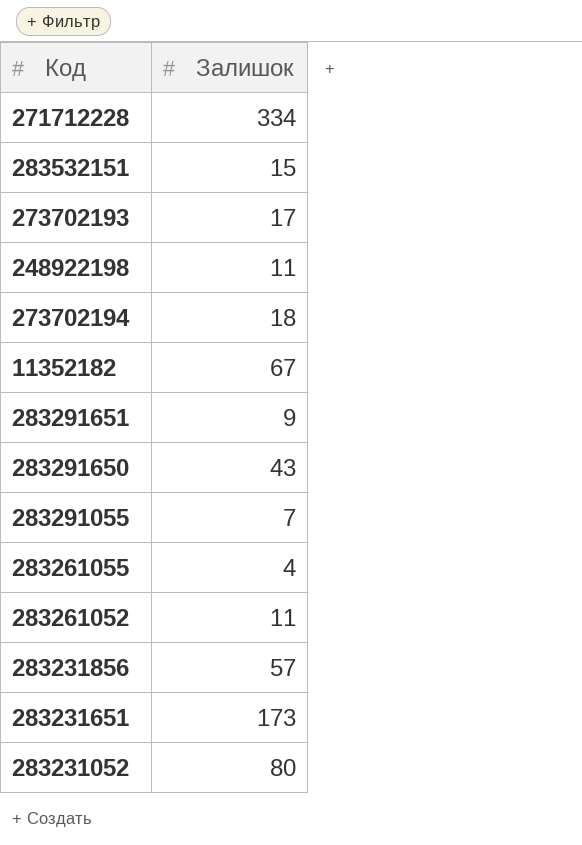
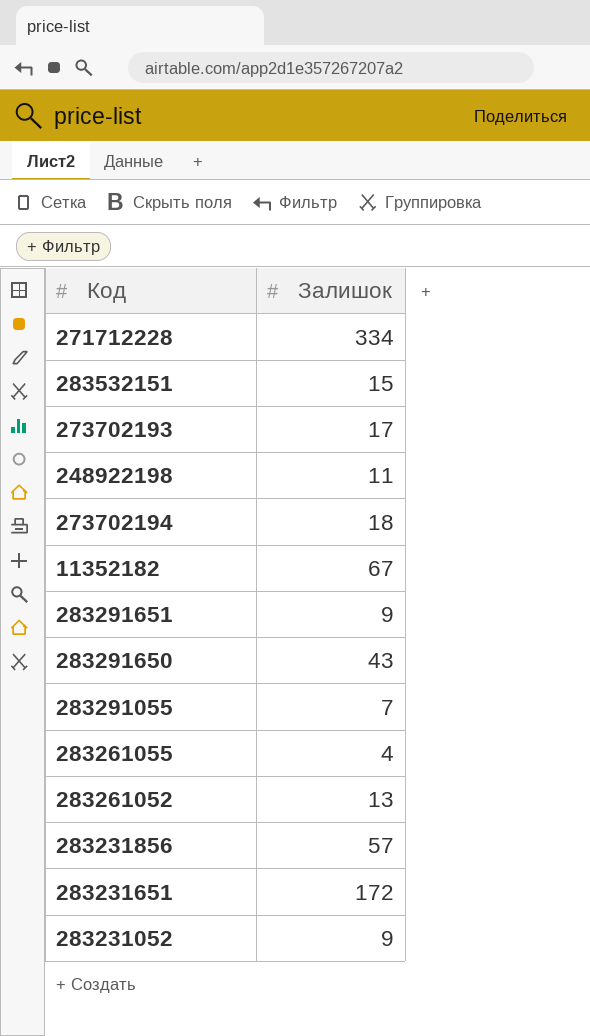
283261052 | Залишок: 11 -> 13
283231651 | Залишок: 173 -> 172
283231052 | Залишок: 80 -> 9

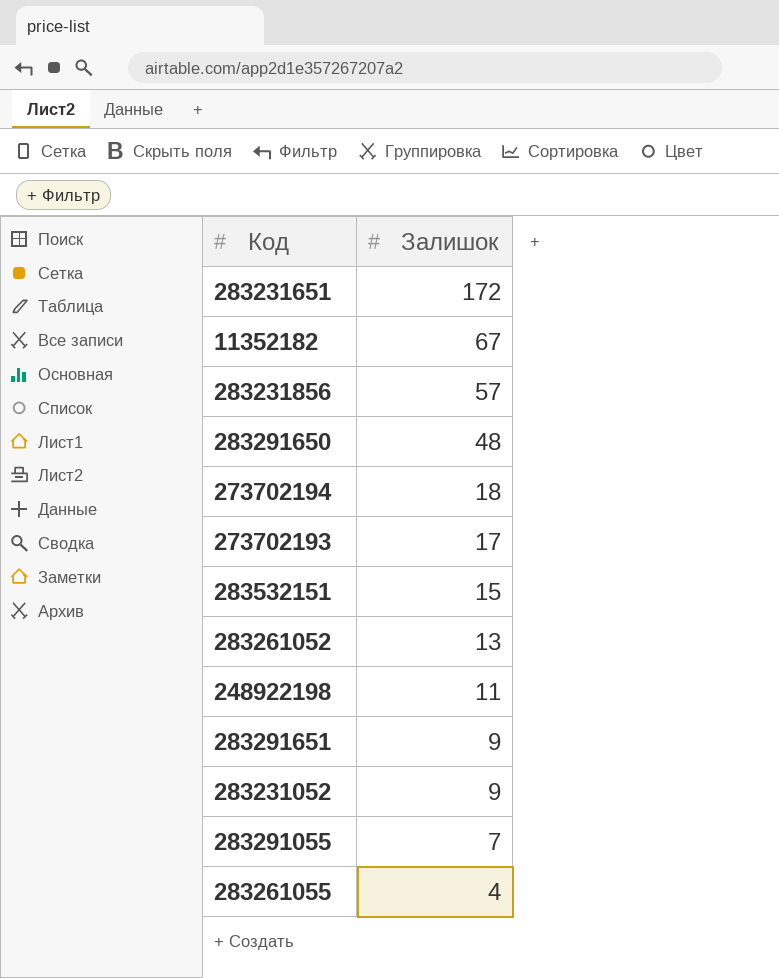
row order: none -> Залишок descending
row 271712228: 334 -> none
283291650 | Залишок: 43 -> 48

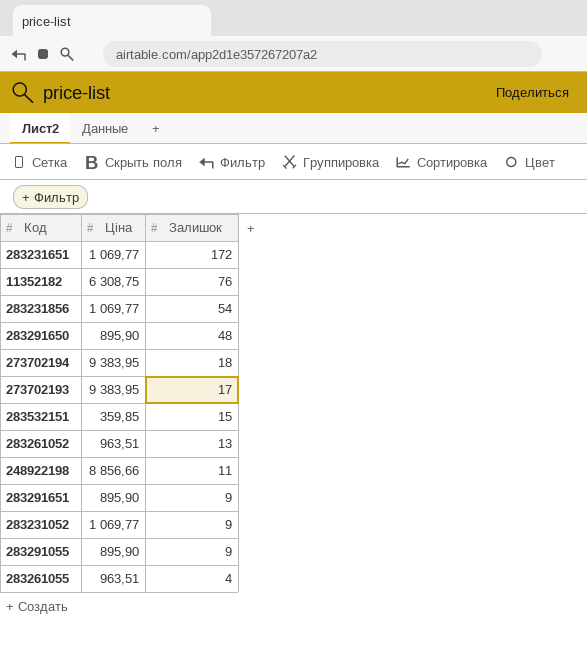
column Ціна | position: none -> 2
11352182 | Залишок: 67 -> 76
283231856 | Залишок: 57 -> 54
283291055 | Залишок: 7 -> 9

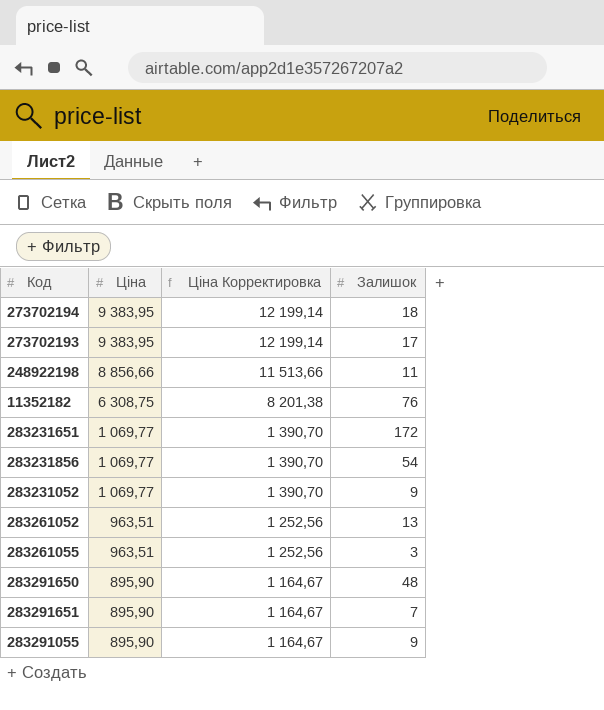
row order: Залишок descending -> Ціна descending
column Ціна Корректировка | formula: none -> [Ціна] * 1,3
row 283532151: 359,85 | 15 -> none
283261055 | Залишок: 4 -> 3
283291651 | Залишок: 9 -> 7

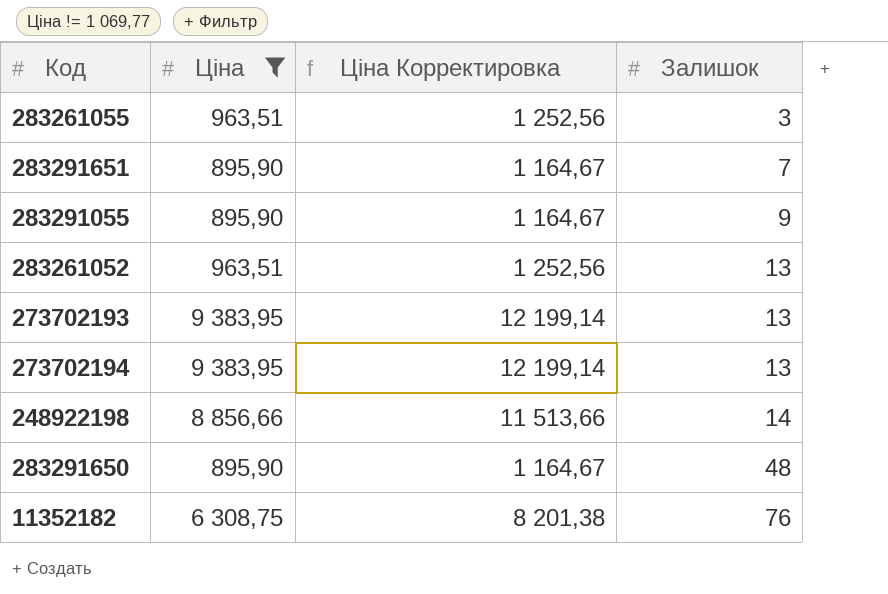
filter: none -> Ціна != 1 069,77
row order: Ціна descending -> Залишок ascending
273702193 | Залишок: 17 -> 13
273702194 | Залишок: 18 -> 13
248922198 | Залишок: 11 -> 14

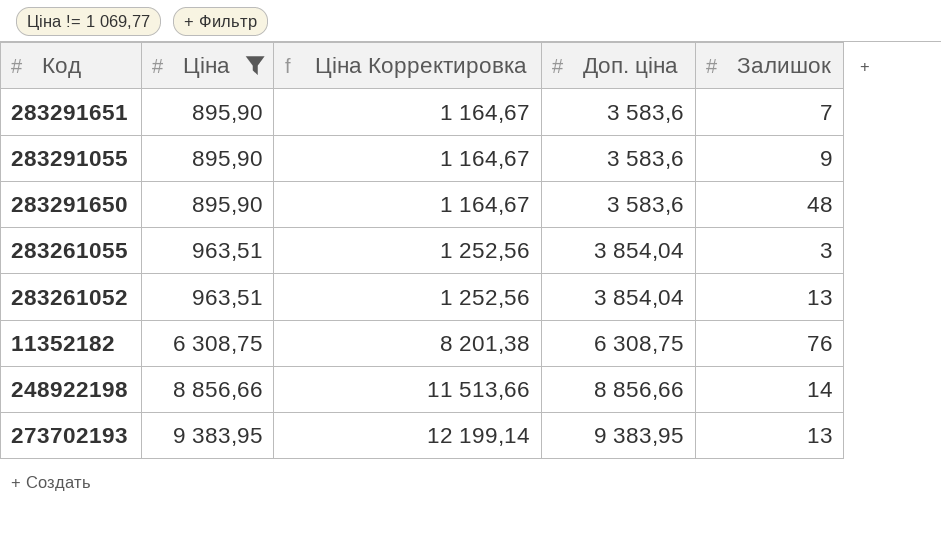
row order: Залишок ascending -> Ціна ascending
column Доп. ціна | position: none -> 4
row 273702194: 9 383,95 | 12 199,14 | 13 -> none

